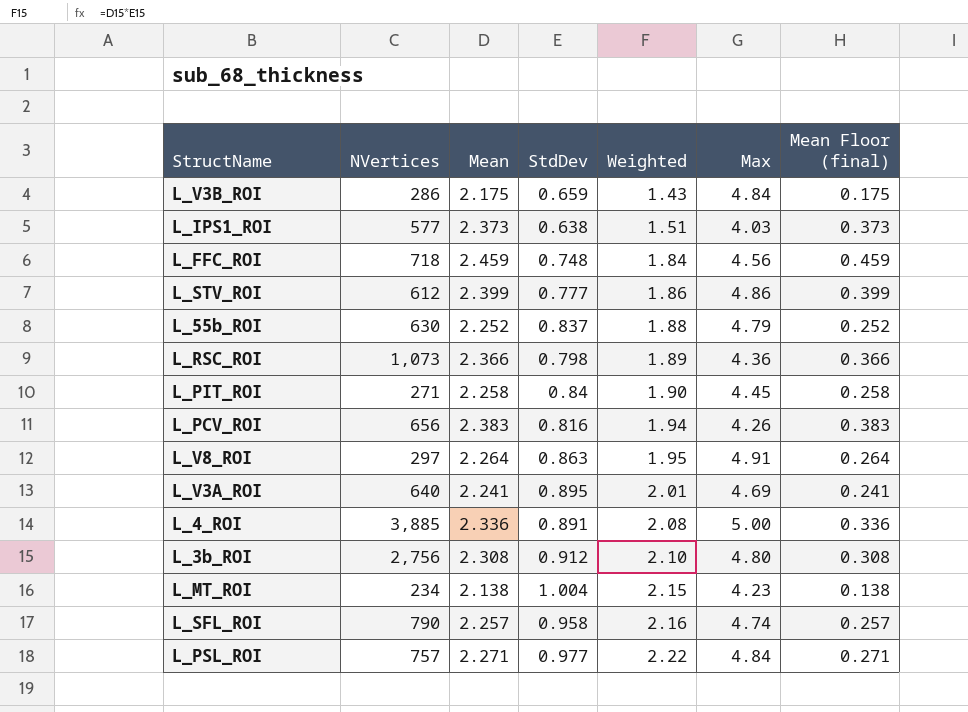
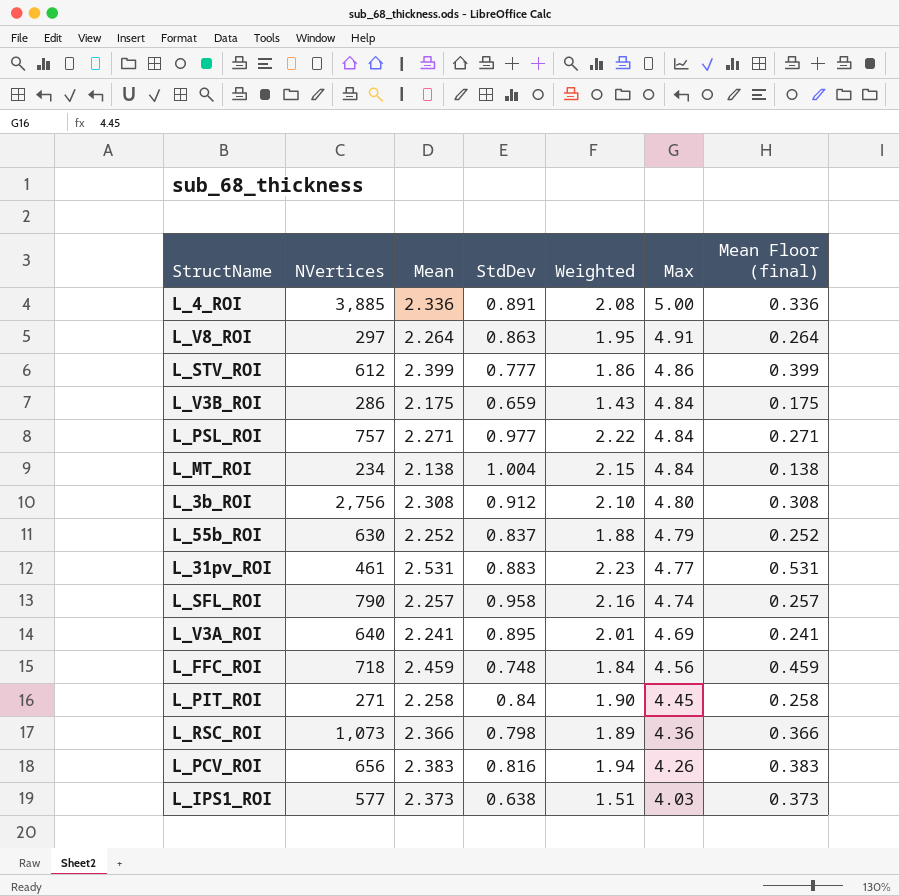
row order: Weighted ascending -> Max descending
L_MT_ROI | Max: 4.23 -> 4.84
row L_31pv_ROI: none -> 461 | 2.531 | 0.883 | 2.23 | 4.77 | 0.531

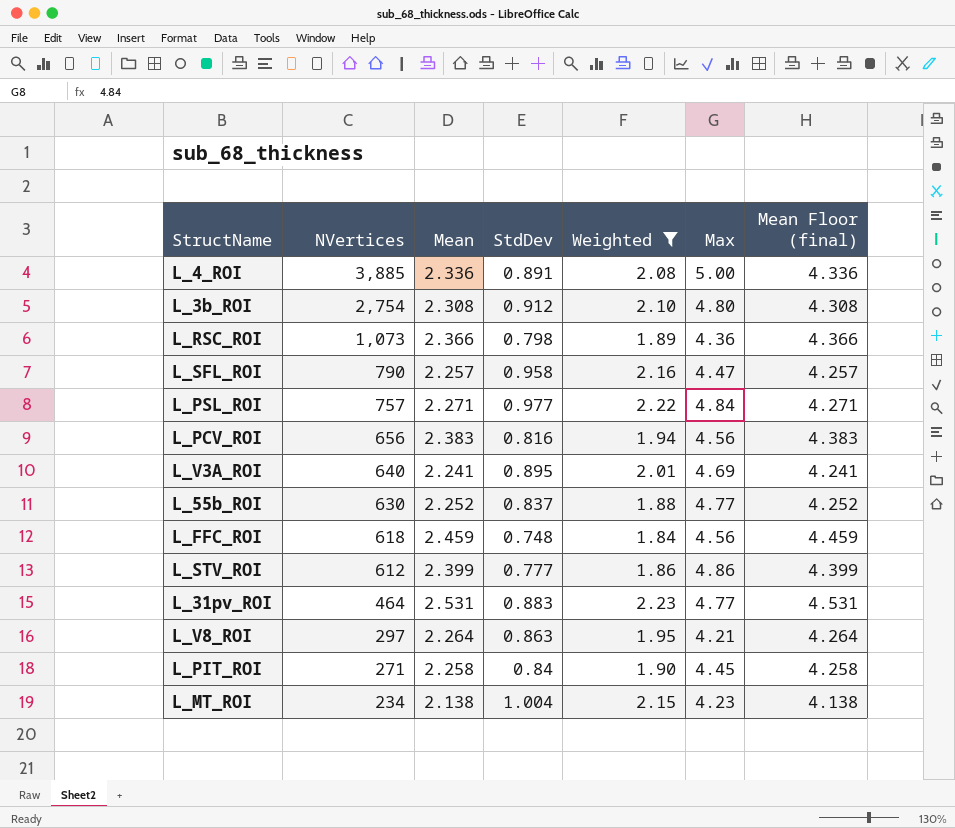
filter: none -> Weighted >= 1.84
row order: Max descending -> NVertices descending
column Mean Floor (final) | formula: [Mean] - 2 -> [Mean] + 2
L_3b_ROI | NVertices: 2,756 -> 2,754
L_SFL_ROI | Max: 4.74 -> 4.47
L_PCV_ROI | Max: 4.26 -> 4.56
L_55b_ROI | Max: 4.79 -> 4.77
L_FFC_ROI | NVertices: 718 -> 618
L_31pv_ROI | NVertices: 461 -> 464
L_V8_ROI | Max: 4.91 -> 4.21
L_MT_ROI | Max: 4.84 -> 4.23

